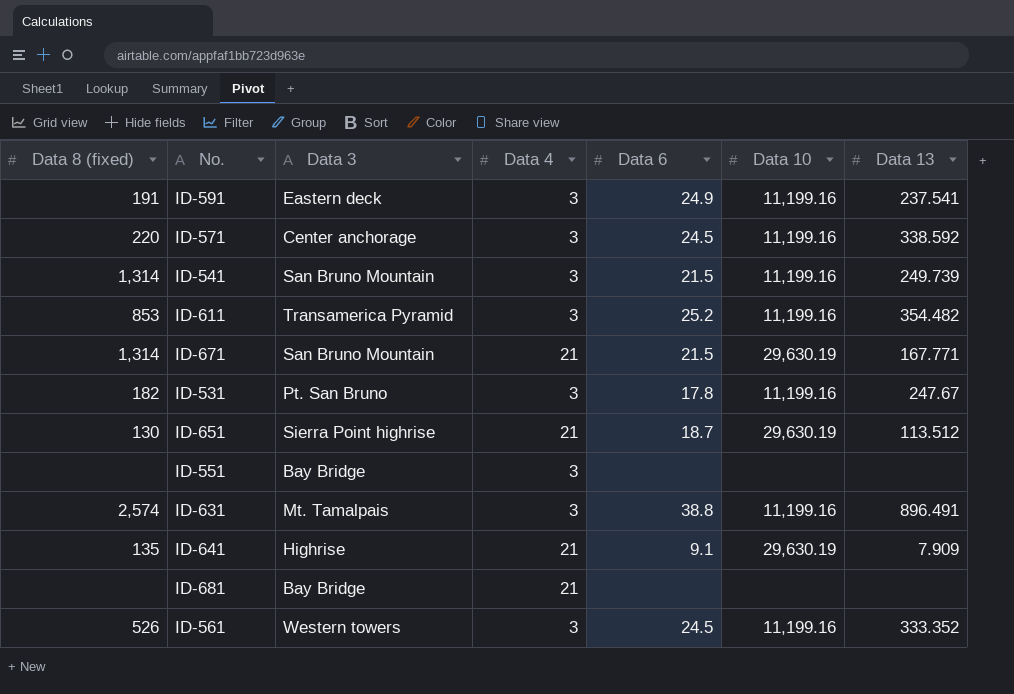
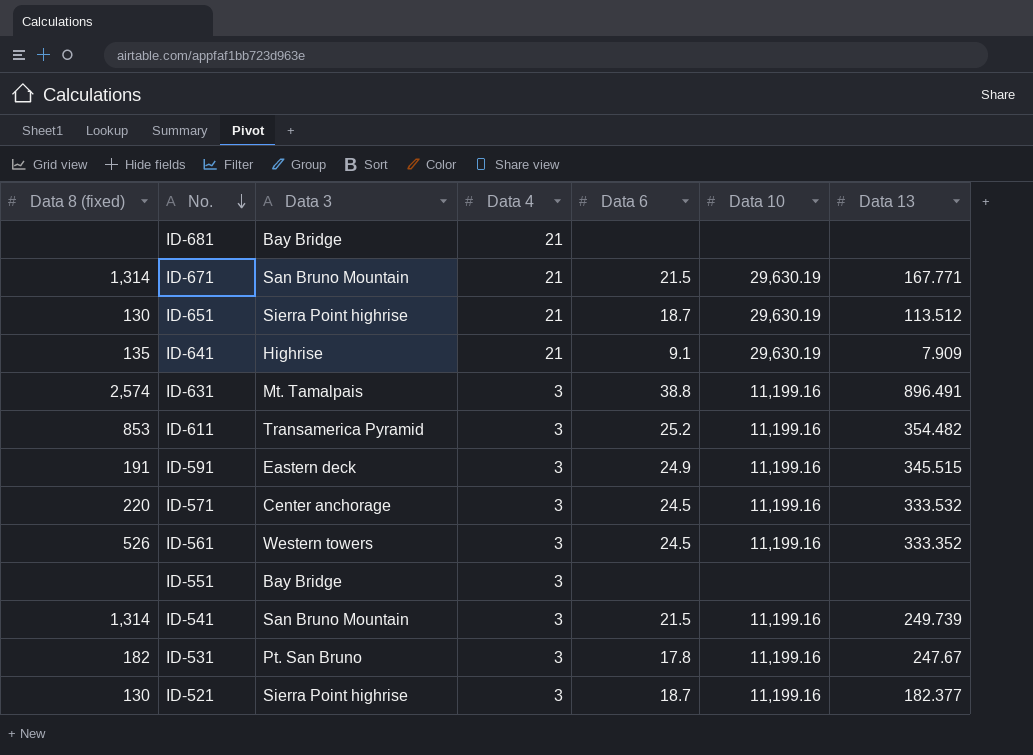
row order: none -> No. descending
ID-591 | Data 13: 237.541 -> 345.515
ID-571 | Data 13: 338.592 -> 333.532
row ID-521: none -> 130 | Sierra Point highrise | 3 | 18.7 | 11,199.16 | 182.377

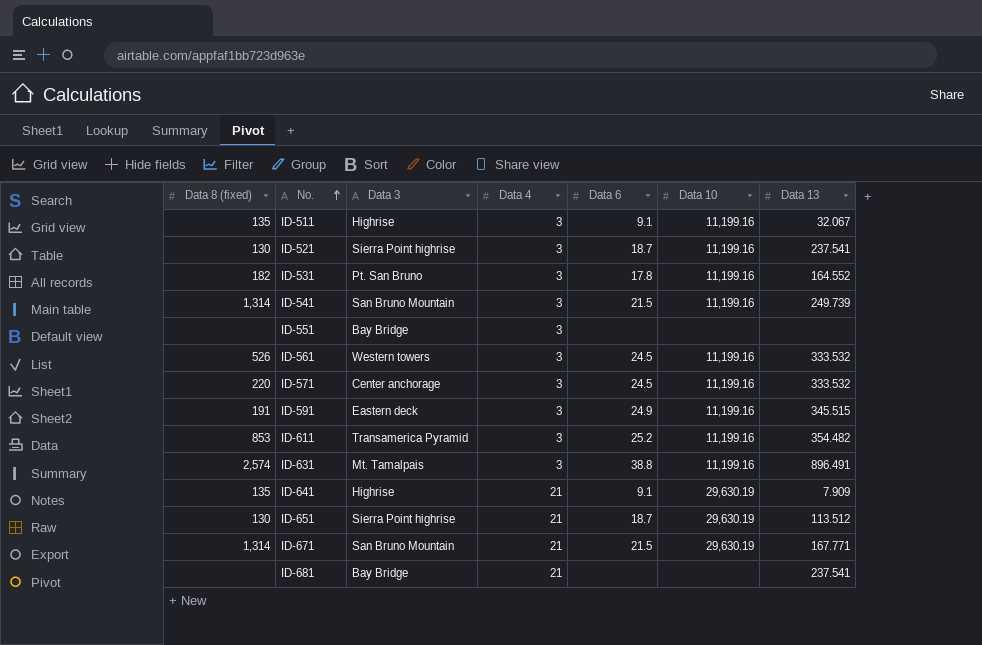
row order: No. descending -> No. ascending
row ID-511: none -> 135 | Highrise | 3 | 9.1 | 11,199.16 | 32.067
ID-521 | Data 13: 182.377 -> 237.541
ID-531 | Data 13: 247.67 -> 164.552
ID-561 | Data 13: 333.352 -> 333.532
ID-681 | Data 13: none -> 237.541

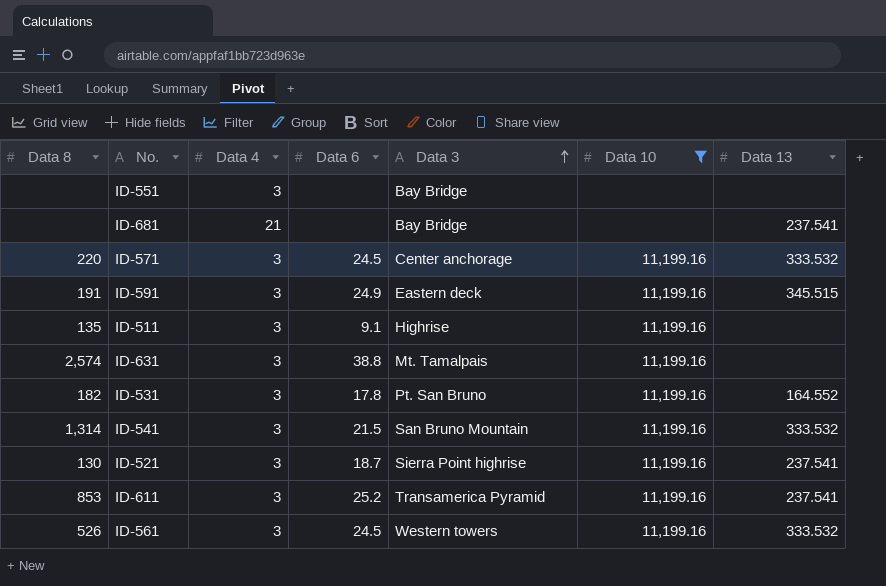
filter: none -> Data 10 != 29,630.19
row order: No. ascending -> Data 3 ascending
column name: Data 8 (fixed) -> Data 8
column Data 3 | position: 3 -> 5
ID-511 | Data 13: 32.067 -> none
ID-631 | Data 13: 896.491 -> none
ID-541 | Data 13: 249.739 -> 333.532
ID-611 | Data 13: 354.482 -> 237.541

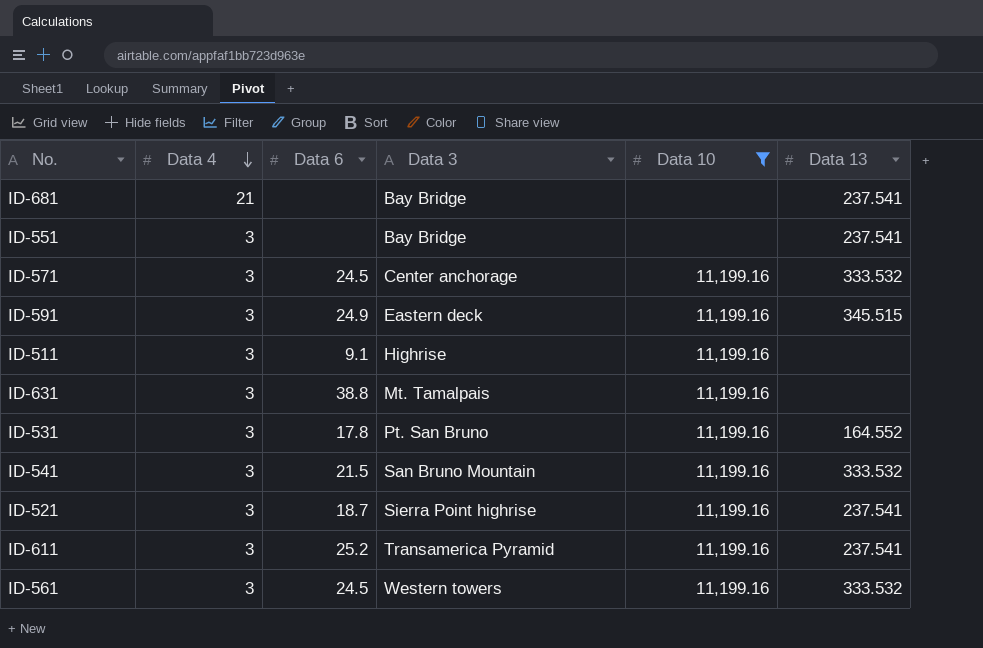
row order: Data 3 ascending -> Data 4 descending
column Data 8 | position: 1 -> none
ID-551 | Data 13: none -> 237.541

